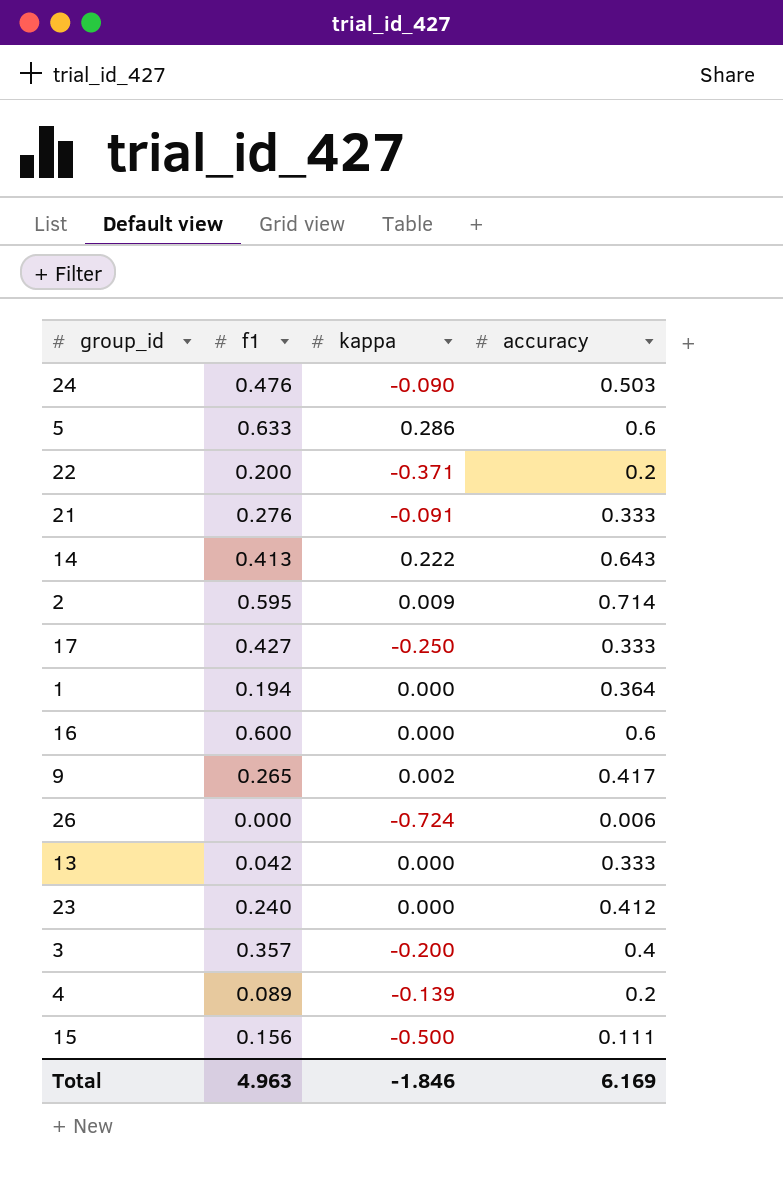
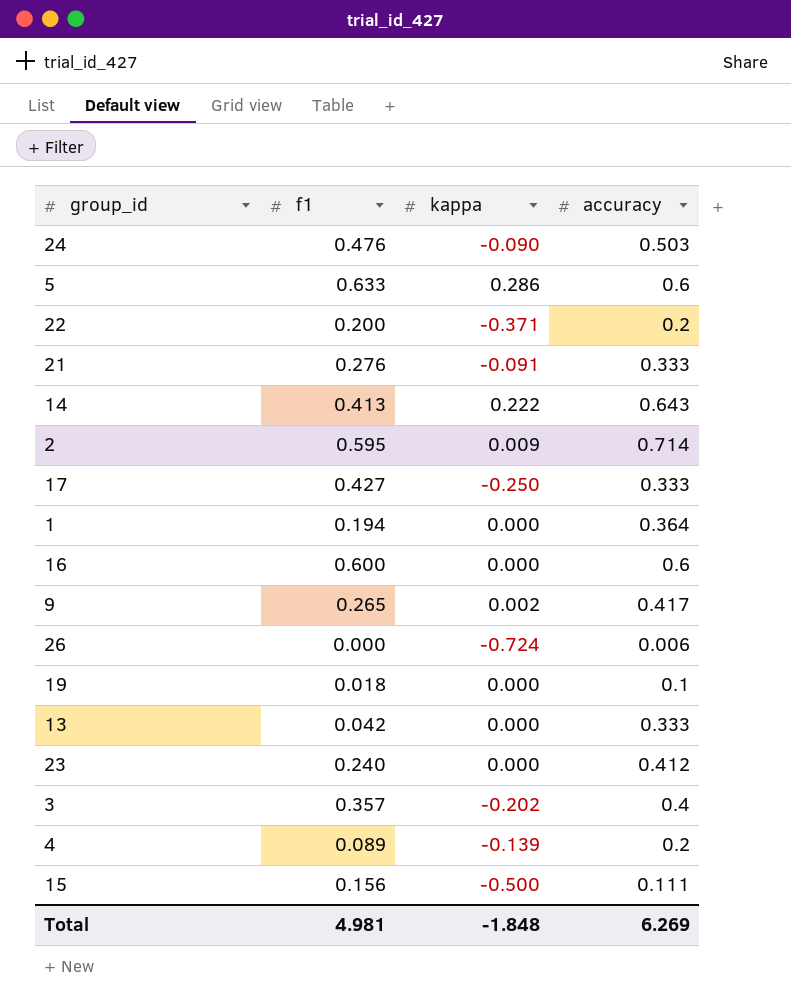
row 19: none -> 0.018 | 0.000 | 0.1
3 | kappa: -0.200 -> -0.202
Total | f1: 4.963 -> 4.981
Total | kappa: -1.846 -> -1.848
Total | accuracy: 6.169 -> 6.269

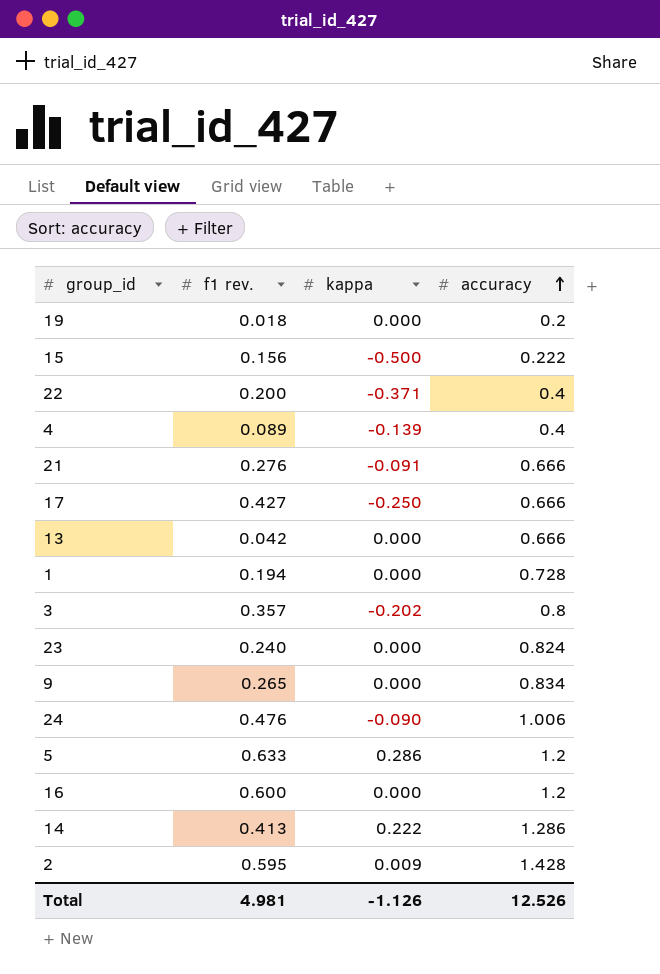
row order: none -> accuracy ascending
column name: f1 -> f1 rev.
row 26: 0.000 | -0.724 | 0.006 -> none
19 | accuracy: 0.1 -> 0.2
15 | accuracy: 0.111 -> 0.222
22 | accuracy: 0.2 -> 0.4
4 | accuracy: 0.2 -> 0.4
21 | accuracy: 0.333 -> 0.666
17 | accuracy: 0.333 -> 0.666
13 | accuracy: 0.333 -> 0.666
1 | accuracy: 0.364 -> 0.728
3 | accuracy: 0.4 -> 0.8
23 | accuracy: 0.412 -> 0.824
9 | kappa: 0.002 -> 0.000
9 | accuracy: 0.417 -> 0.834
24 | accuracy: 0.503 -> 1.006
5 | accuracy: 0.6 -> 1.2
16 | accuracy: 0.6 -> 1.2
14 | accuracy: 0.643 -> 1.286
2 | accuracy: 0.714 -> 1.428
Total | kappa: -1.848 -> -1.126
Total | accuracy: 6.269 -> 12.526

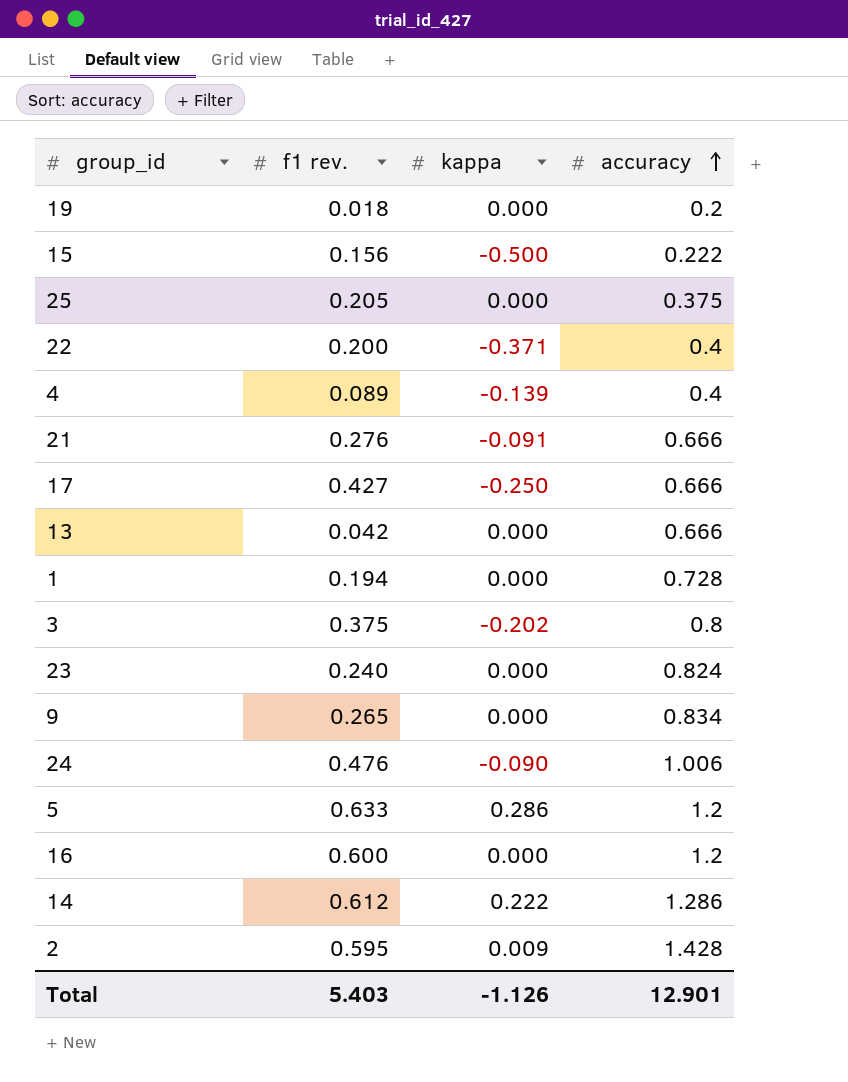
row 25: none -> 0.205 | 0.000 | 0.375
3 | f1 rev.: 0.357 -> 0.375
14 | f1 rev.: 0.413 -> 0.612
Total | f1 rev.: 4.981 -> 5.403
Total | accuracy: 12.526 -> 12.901

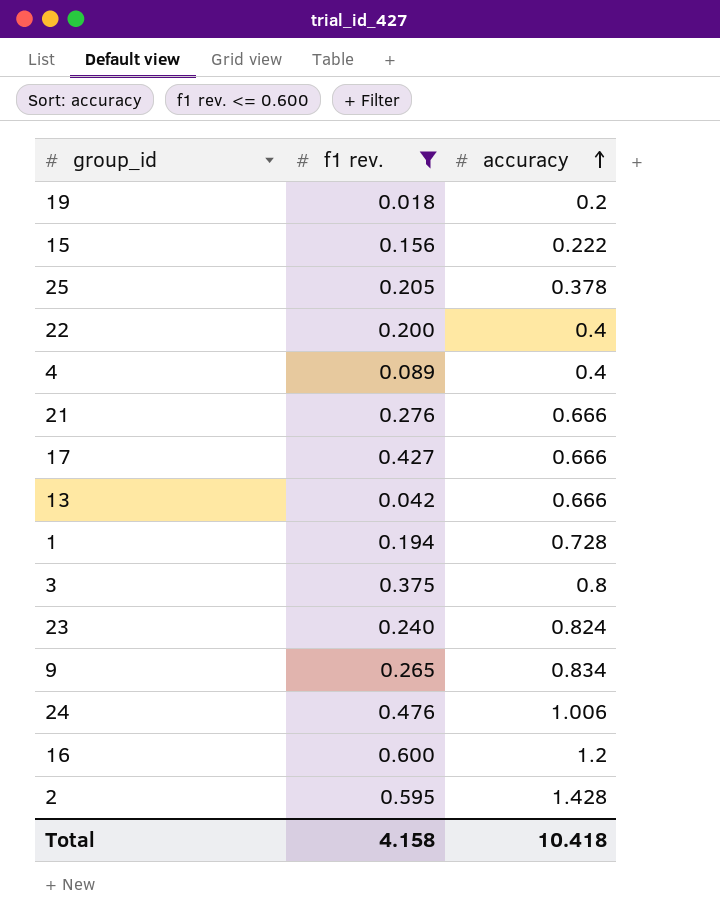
filter: none -> f1 rev. <= 0.600
column kappa | position: 3 -> none
25 | accuracy: 0.375 -> 0.378
Total | f1 rev.: 5.403 -> 4.158
Total | accuracy: 12.901 -> 10.418

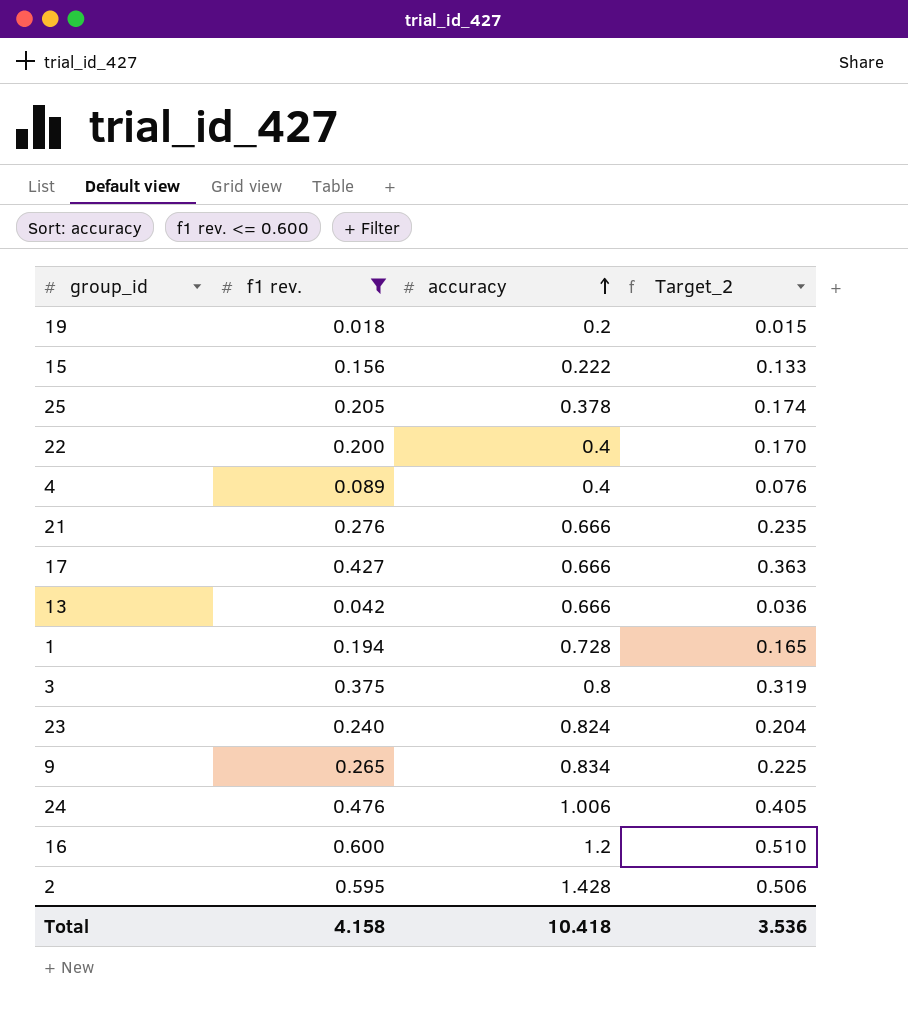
column Target_2 | formula: none -> [f1 rev.] * 0.85

